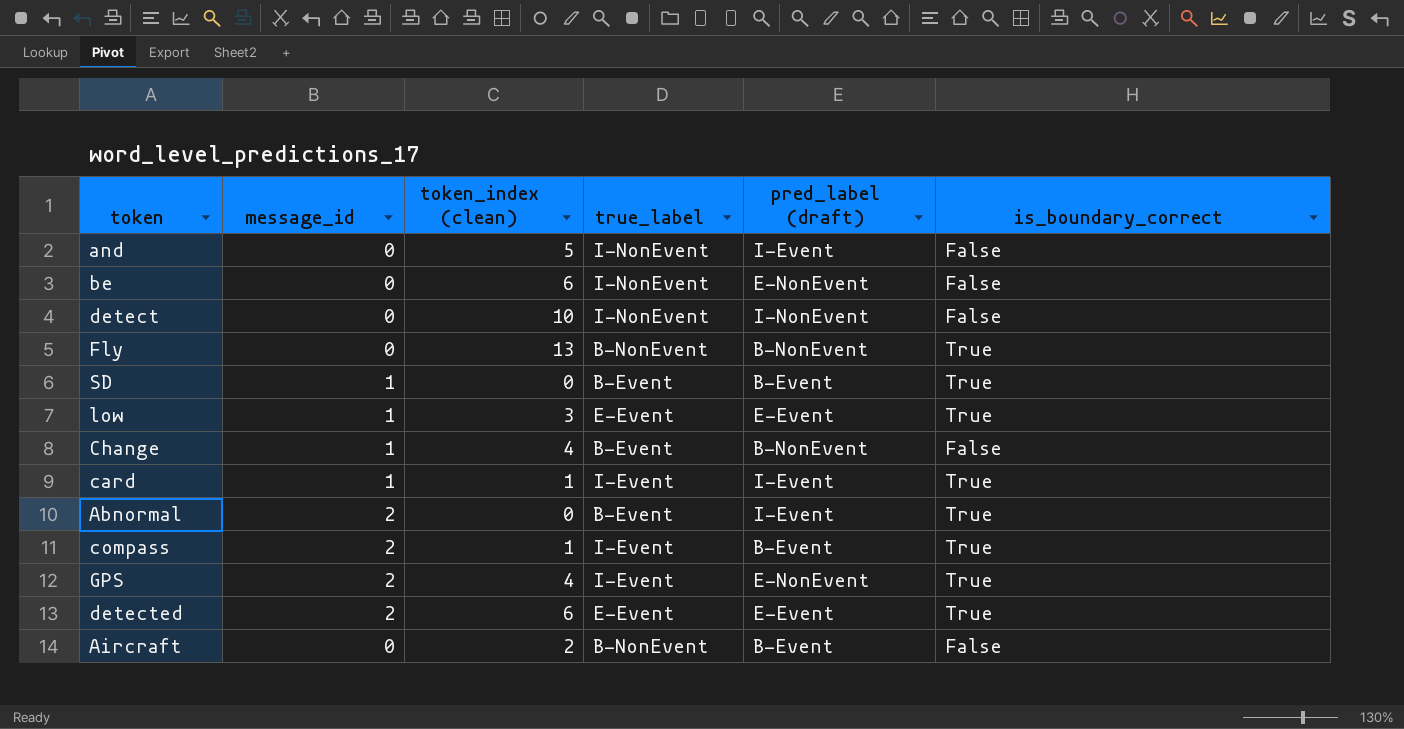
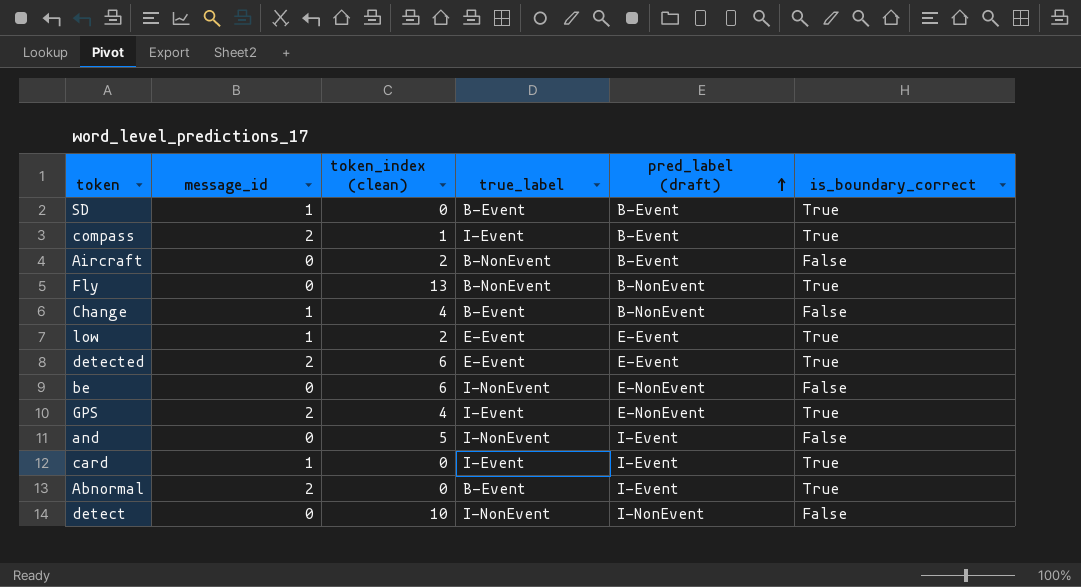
row order: none -> pred_label (draft) ascending
low | token_index (clean): 3 -> 2
card | token_index (clean): 1 -> 0

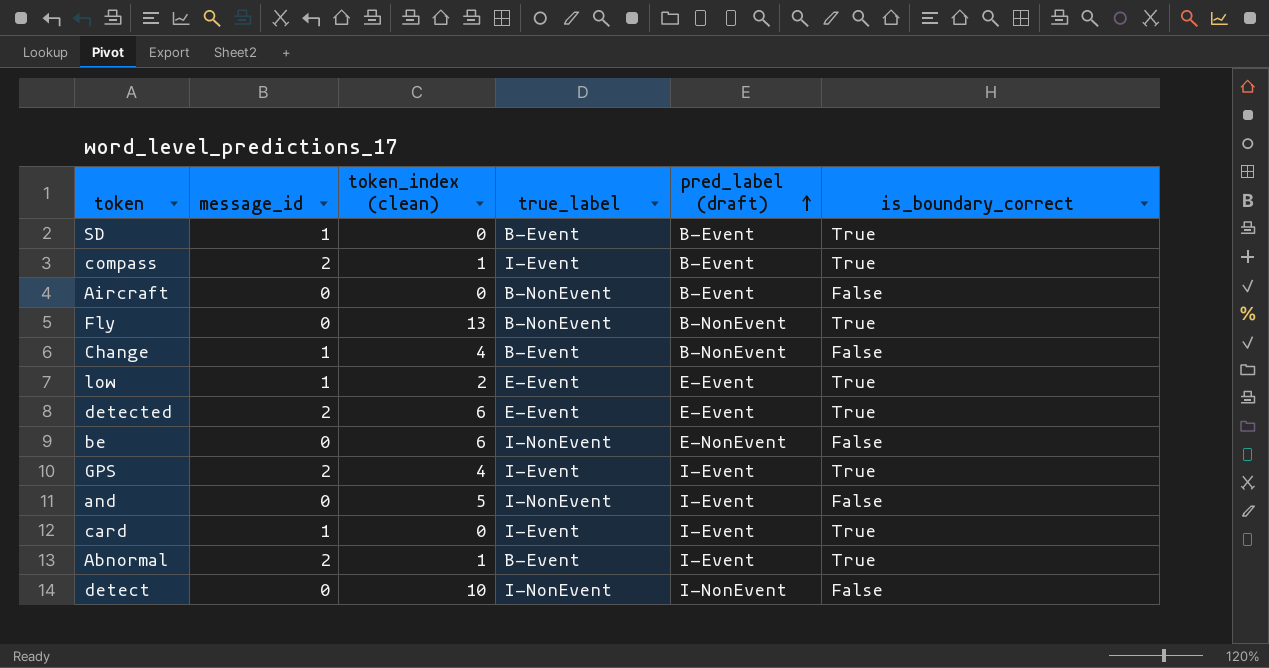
Aircraft | token_index (clean): 2 -> 0
GPS | pred_label (draft): E-NonEvent -> I-Event
Abnormal | token_index (clean): 0 -> 1

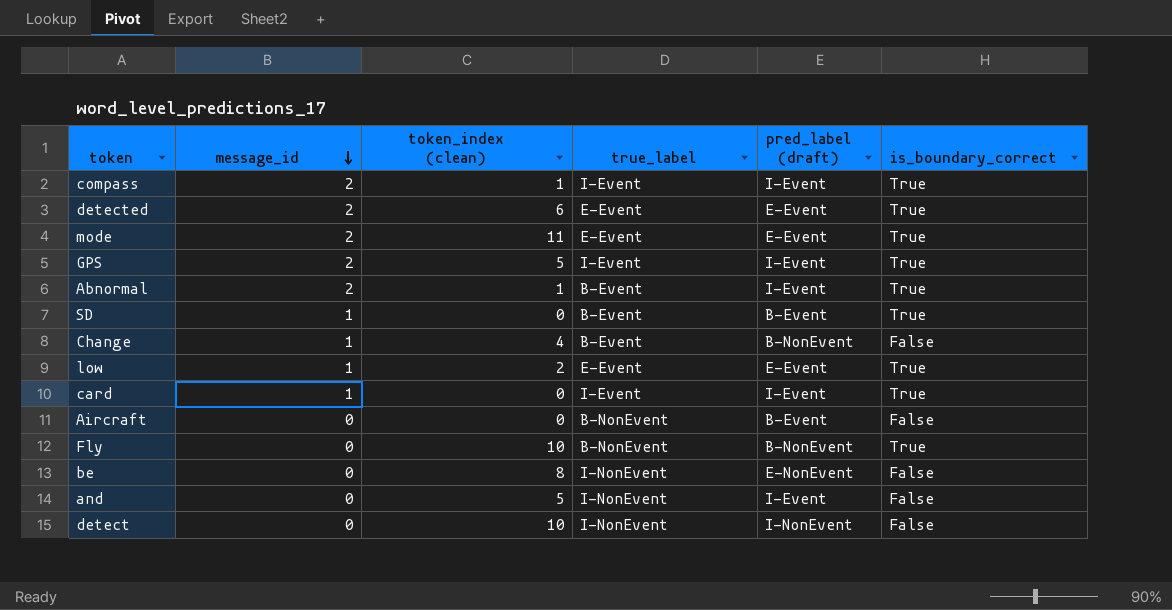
row order: pred_label (draft) ascending -> message_id descending
compass | pred_label (draft): B-Event -> I-Event
row mode: none -> 2 | 11 | E-Event | E-Event | True
GPS | token_index (clean): 4 -> 5
Fly | token_index (clean): 13 -> 10
be | token_index (clean): 6 -> 8

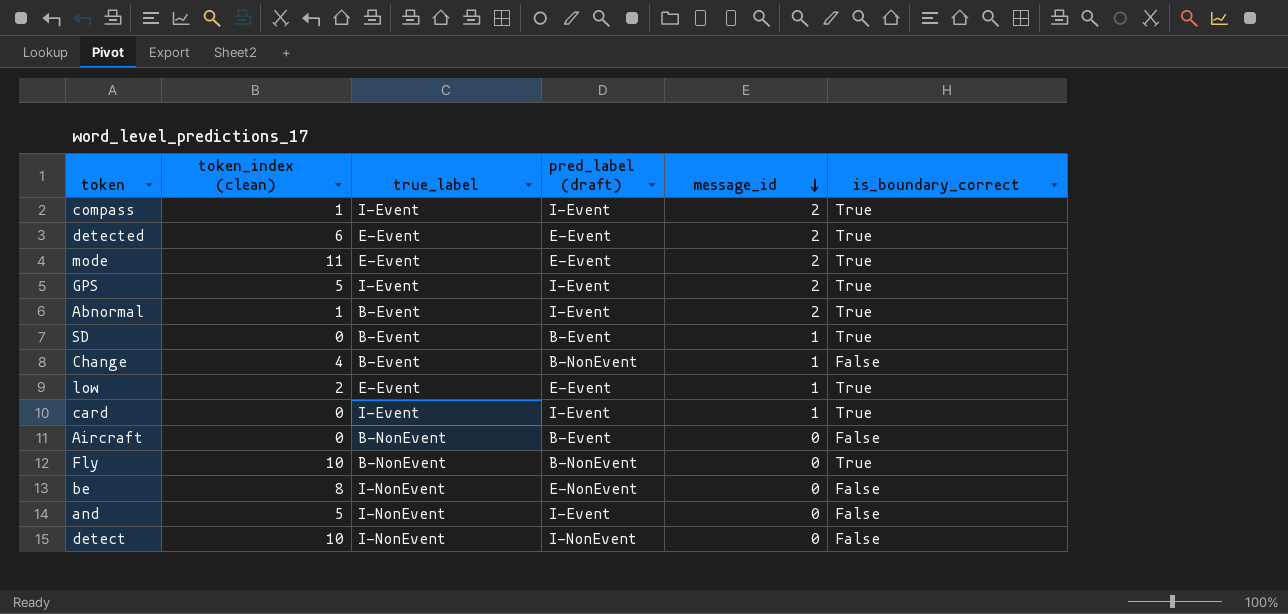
column message_id | position: 2 -> 5

